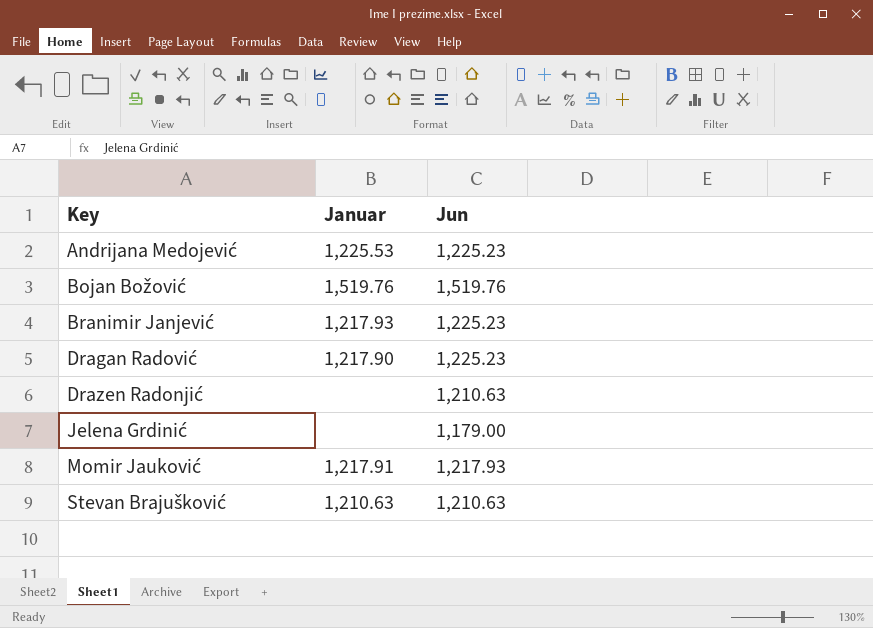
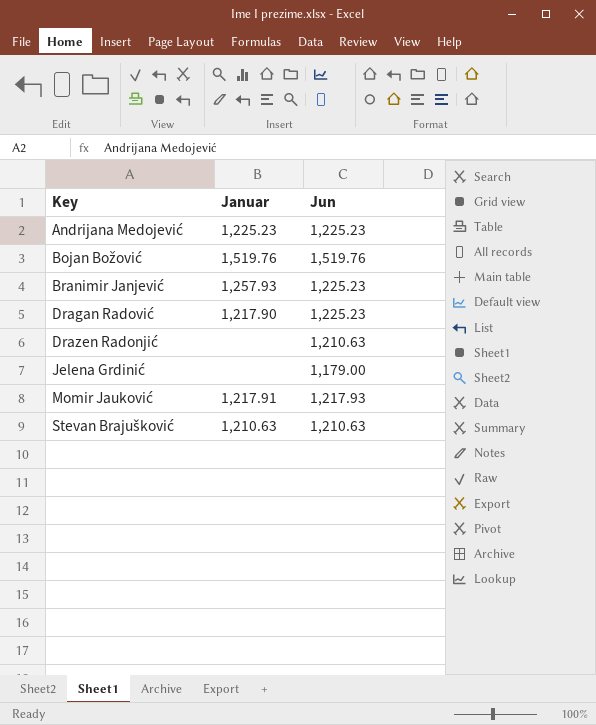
Andrijana Medojević | Januar: 1,225.53 -> 1,225.23
Branimir Janjević | Januar: 1,217.93 -> 1,257.93

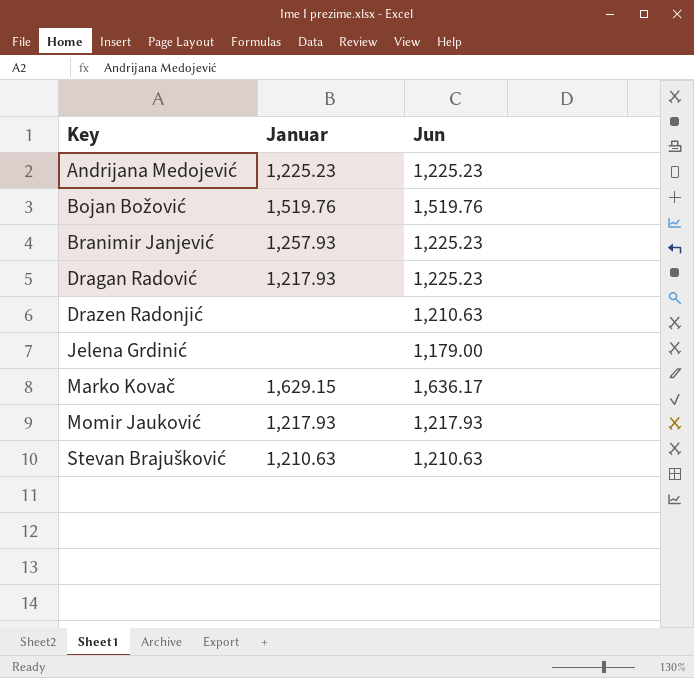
Dragan Radović | Januar: 1,217.90 -> 1,217.93
row Marko Kovač: none -> 1,629.15 | 1,636.17
Momir Jauković | Januar: 1,217.91 -> 1,217.93

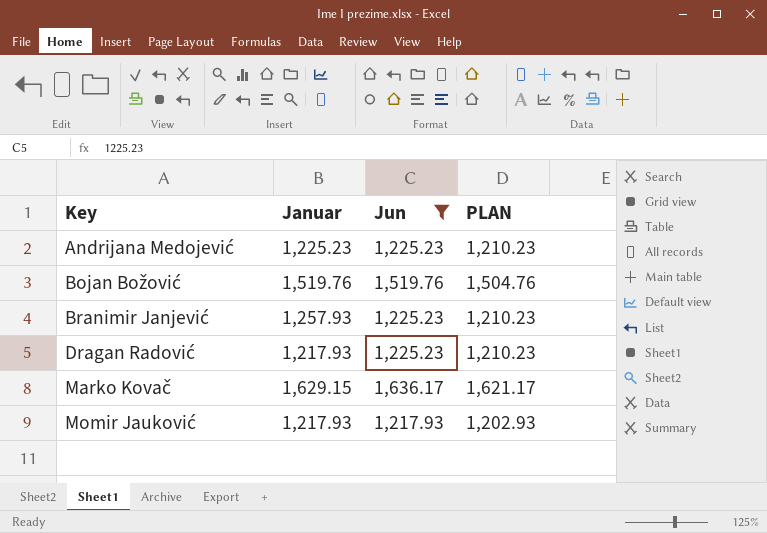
filter: none -> Jun >= 1,217.93
column PLAN | formula: none -> [Jun] - 15

